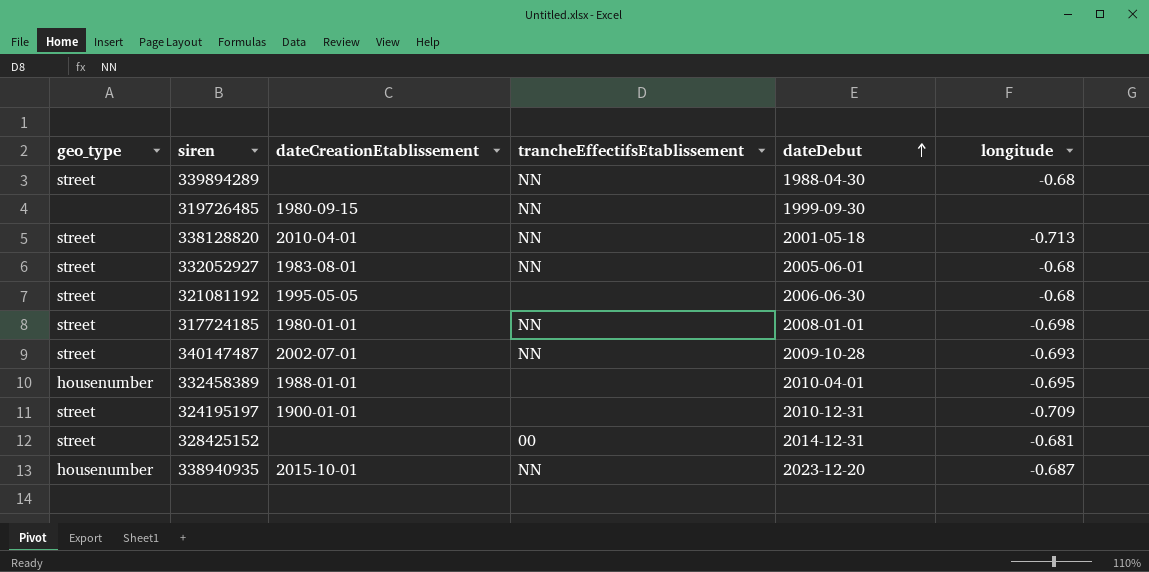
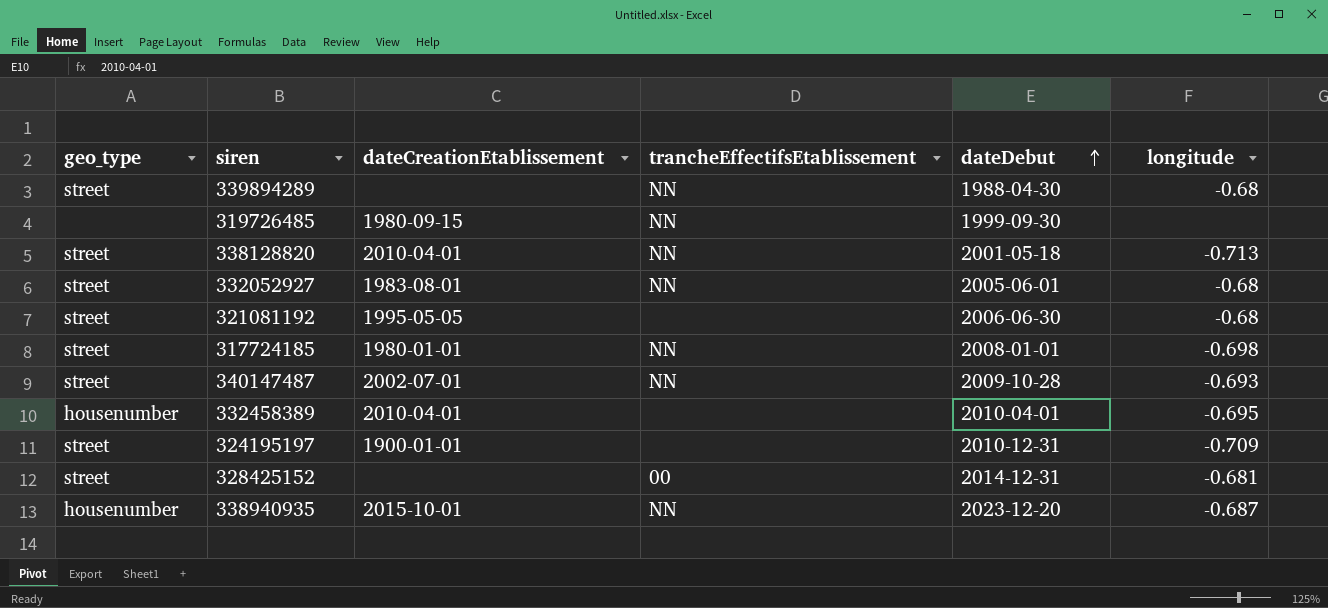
332458389 | dateCreationEtablissement: 1988-01-01 -> 2010-04-01

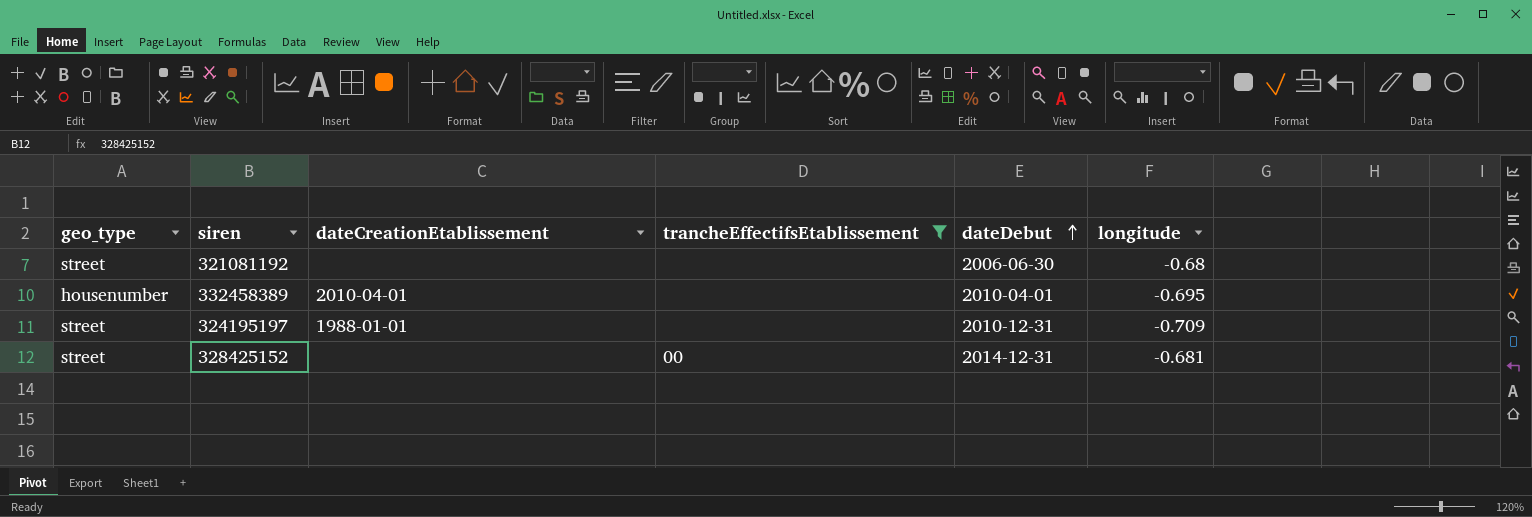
filter: none -> trancheEffectifsEtablissement != NN
321081192 | dateCreationEtablissement: 1995-05-05 -> none
324195197 | dateCreationEtablissement: 1900-01-01 -> 1988-01-01

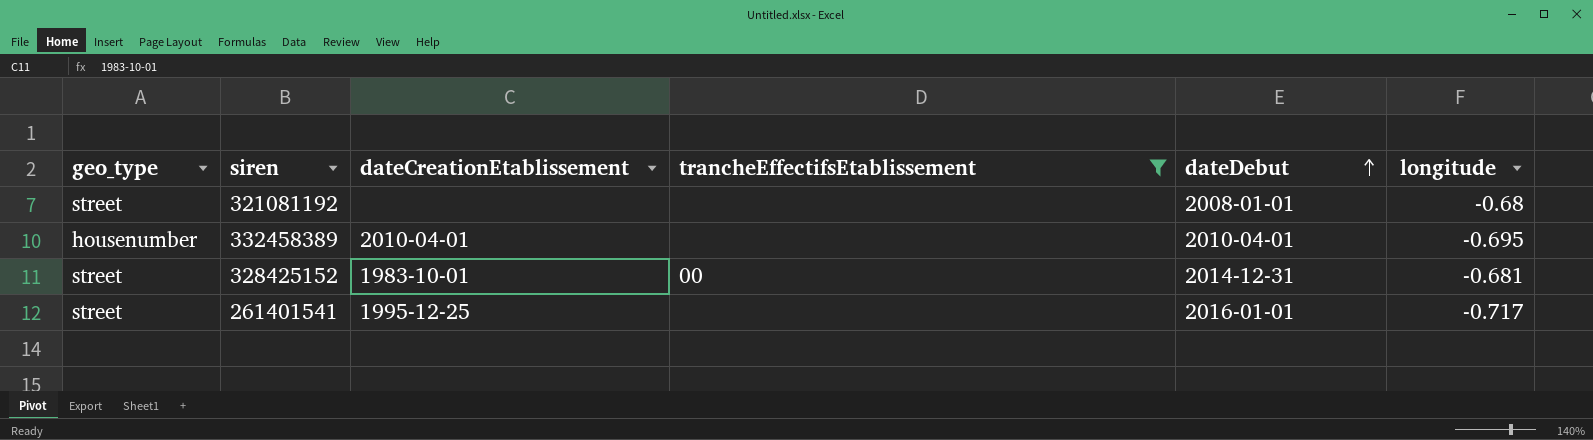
row 324195197: street | 1988-01-01 | none | 2010-12-31 | -0.709 -> none
321081192 | dateDebut: 2006-06-30 -> 2008-01-01
328425152 | dateCreationEtablissement: none -> 1983-10-01
row 261401541: none -> street | 1995-12-25 | none | 2016-01-01 | -0.717

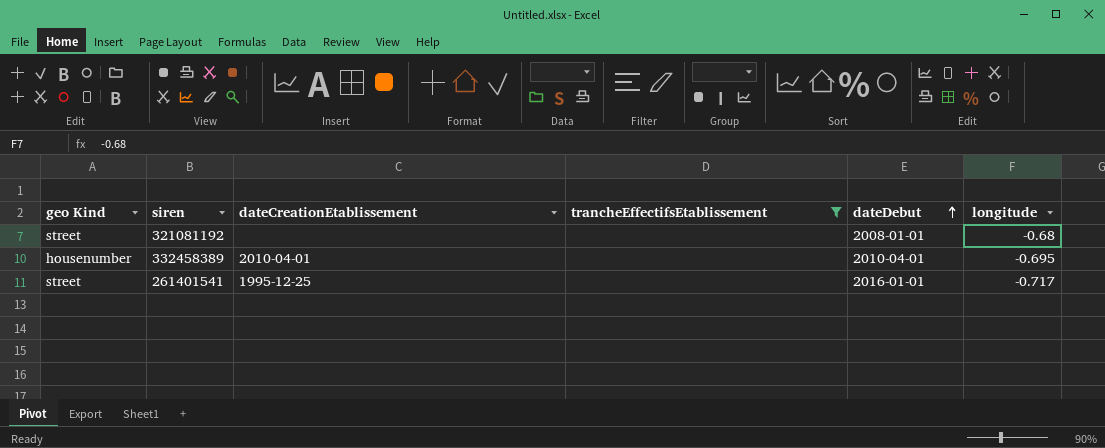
column name: geo_type -> geo Kind
row 328425152: street | 1983-10-01 | 00 | 2014-12-31 | -0.681 -> none

